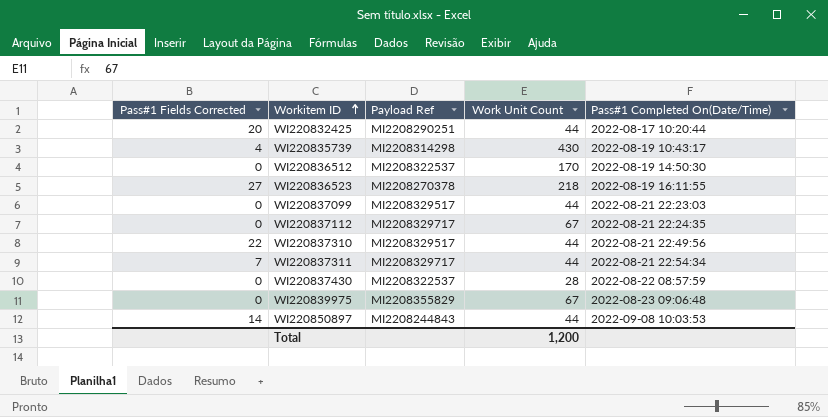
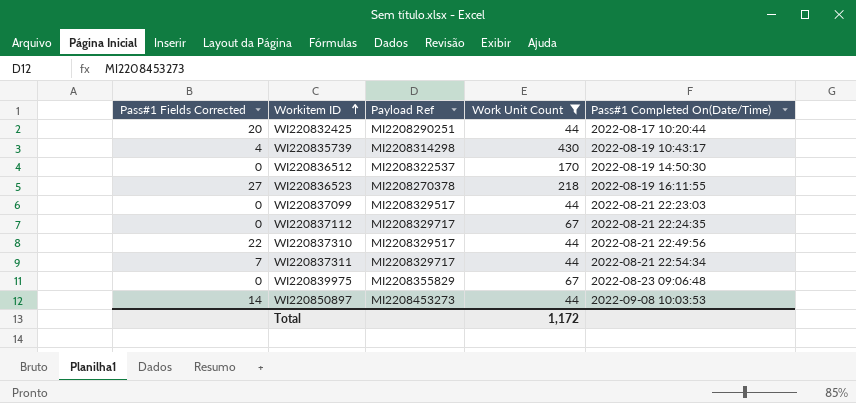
filter: none -> Work Unit Count != 28
WI220850897 | Payload Ref: MI2208244843 -> MI2208453273
Total | Work Unit Count: 1,200 -> 1,172

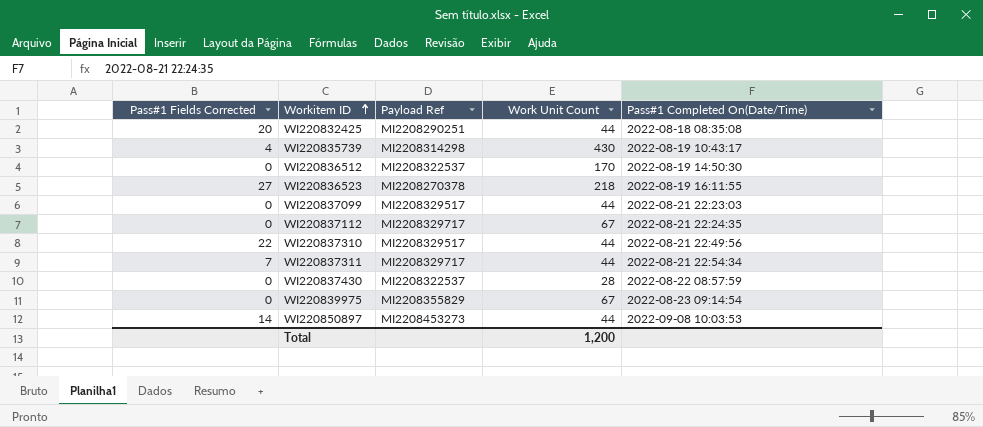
filter: Work Unit Count != 28 -> none
WI220832425 | Pass#1 Completed On(Date/Time): 2022-08-17 10:20:44 -> 2022-08-18 08:35:08
WI220839975 | Pass#1 Completed On(Date/Time): 2022-08-23 09:06:48 -> 2022-08-23 09:14:54
Total | Work Unit Count: 1,172 -> 1,200

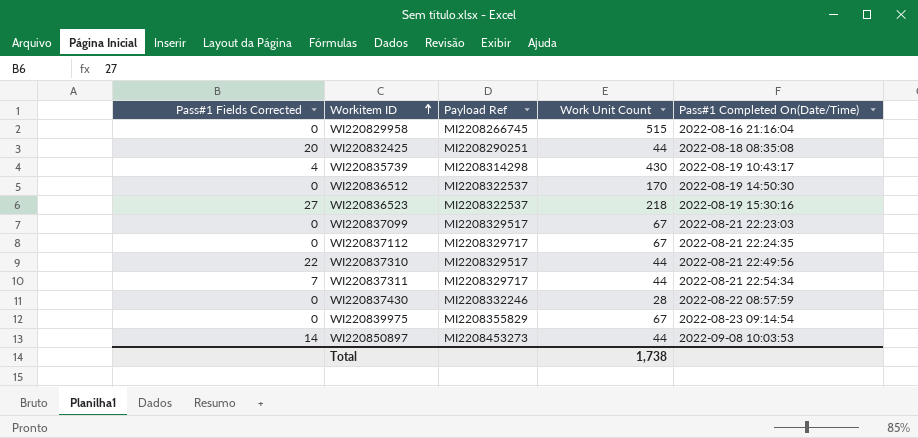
row WI220829958: none -> 0 | MI2208266745 | 515 | 2022-08-16 21:16:04
WI220836523 | Payload Ref: MI2208270378 -> MI2208322537
WI220836523 | Pass#1 Completed On(Date/Time): 2022-08-19 16:11:55 -> 2022-08-19 15:30:16
WI220837099 | Work Unit Count: 44 -> 67
WI220837430 | Payload Ref: MI2208322537 -> MI2208332246
Total | Work Unit Count: 1,200 -> 1,738

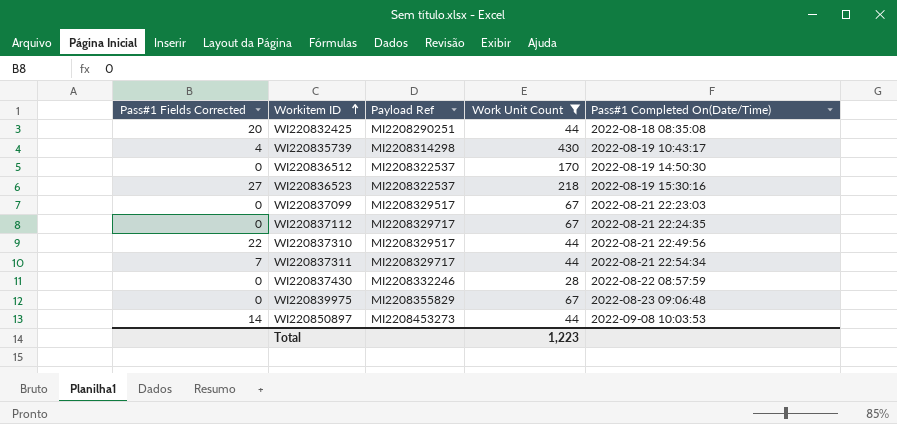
filter: none -> Work Unit Count != 515
WI220839975 | Pass#1 Completed On(Date/Time): 2022-08-23 09:14:54 -> 2022-08-23 09:06:48
Total | Work Unit Count: 1,738 -> 1,223

